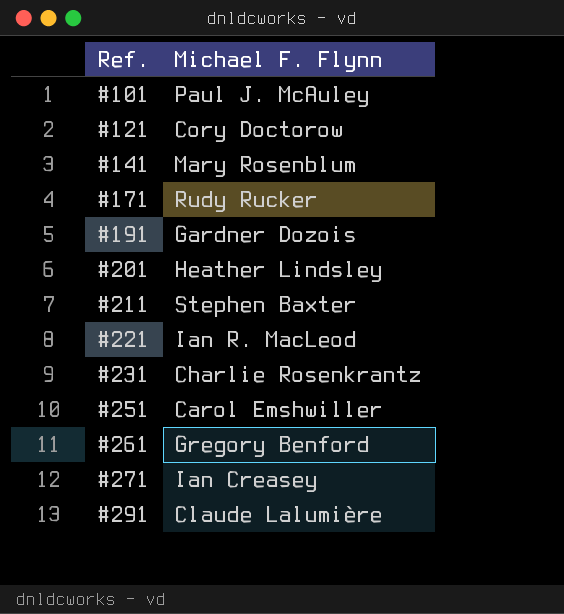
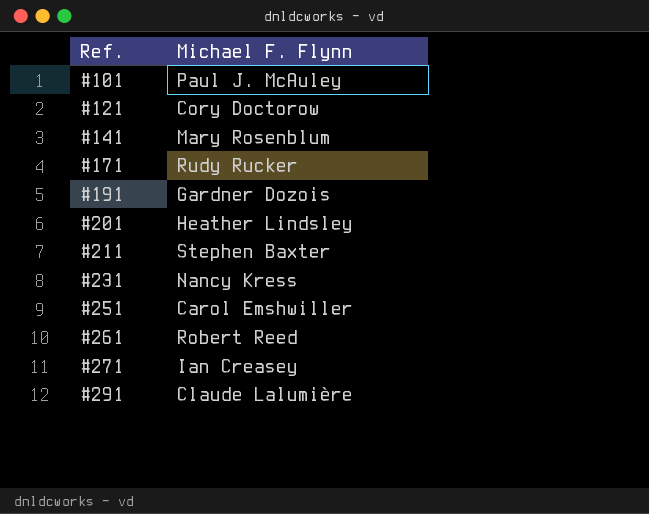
row #221: Ian R. MacLeod -> none
#231 | Michael F. Flynn: Charlie Rosenkrantz -> Nancy Kress
#261 | Michael F. Flynn: Gregory Benford -> Robert Reed

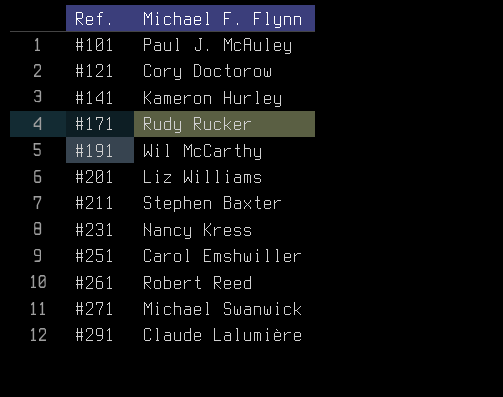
#141 | Michael F. Flynn: Mary Rosenblum -> Kameron Hurley
#191 | Michael F. Flynn: Gardner Dozois -> Wil McCarthy
#201 | Michael F. Flynn: Heather Lindsley -> Liz Williams
#271 | Michael F. Flynn: Ian Creasey -> Michael Swanwick

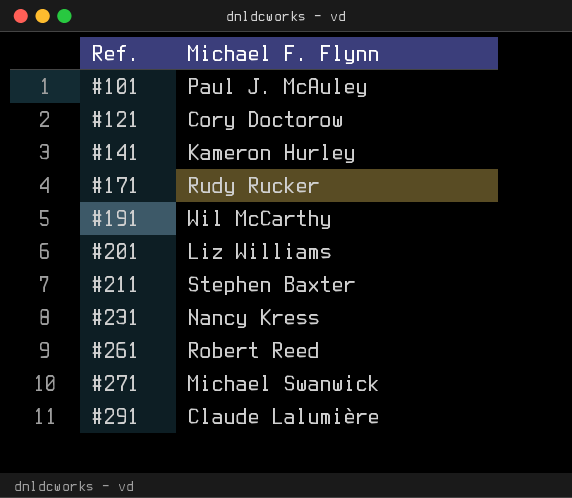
row #251: Carol Emshwiller -> none

